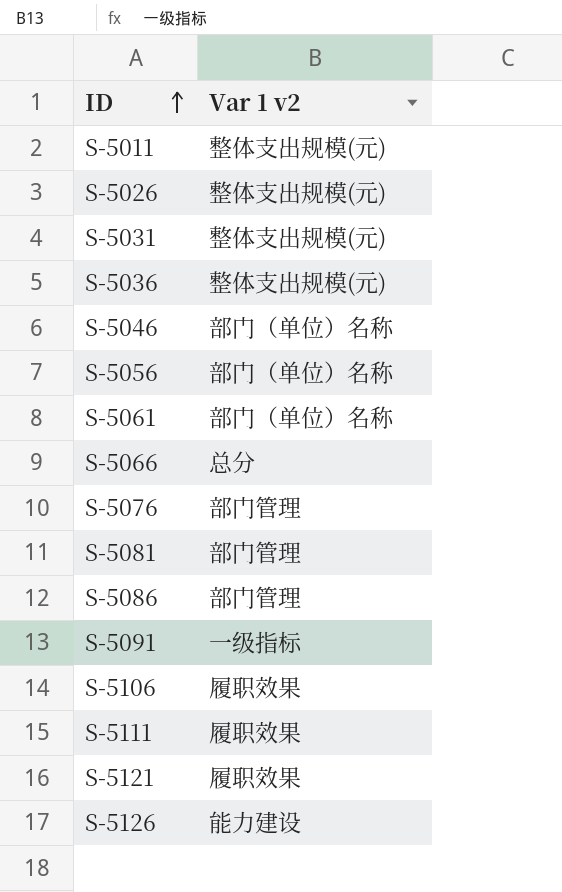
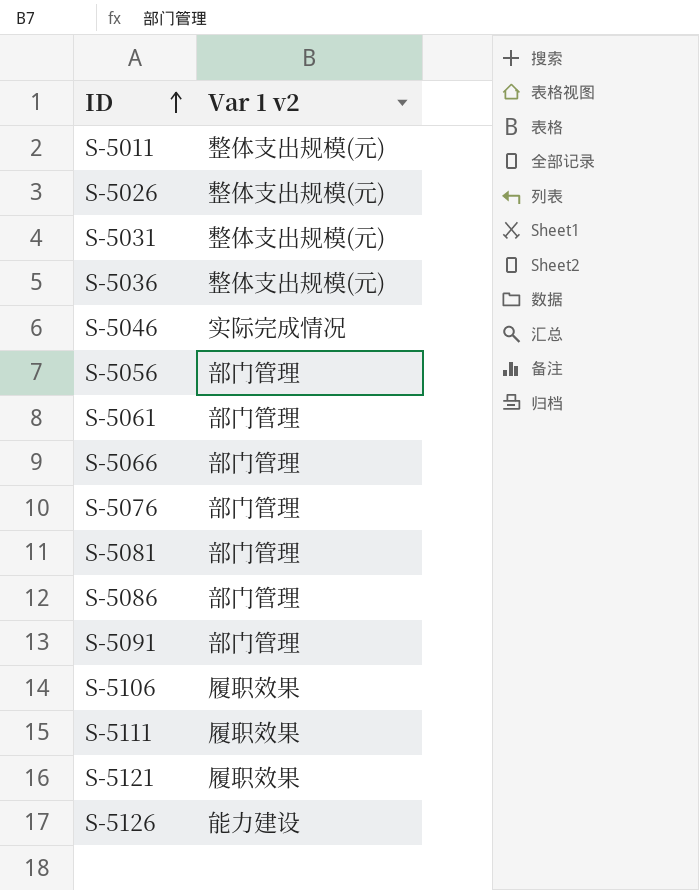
S-5046 | Var 1 v2: 部门（单位）名称 -> 实际完成情况
S-5056 | Var 1 v2: 部门（单位）名称 -> 部门管理
S-5061 | Var 1 v2: 部门（单位）名称 -> 部门管理
S-5066 | Var 1 v2: 总分 -> 部门管理
S-5091 | Var 1 v2: 一级指标 -> 部门管理

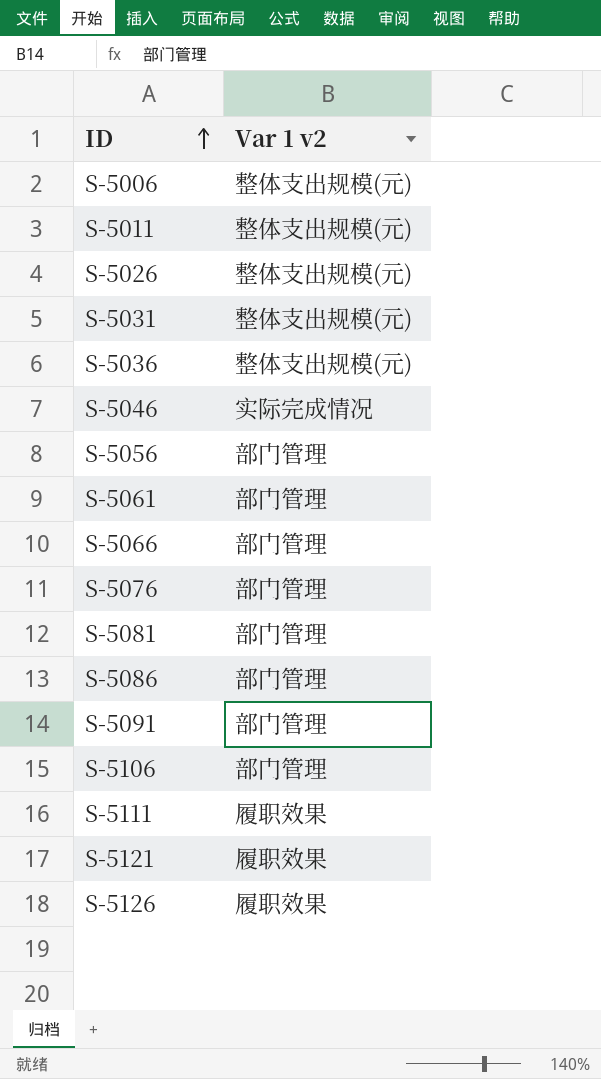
row S-5006: none -> 整体支出规模(元)
S-5106 | Var 1 v2: 履职效果 -> 部门管理
S-5126 | Var 1 v2: 能力建设 -> 履职效果

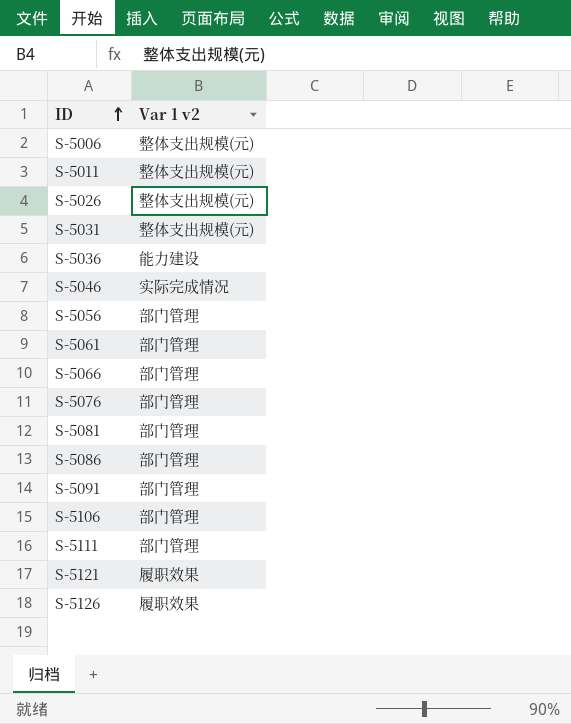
S-5036 | Var 1 v2: 整体支出规模(元) -> 能力建设
S-5111 | Var 1 v2: 履职效果 -> 部门管理

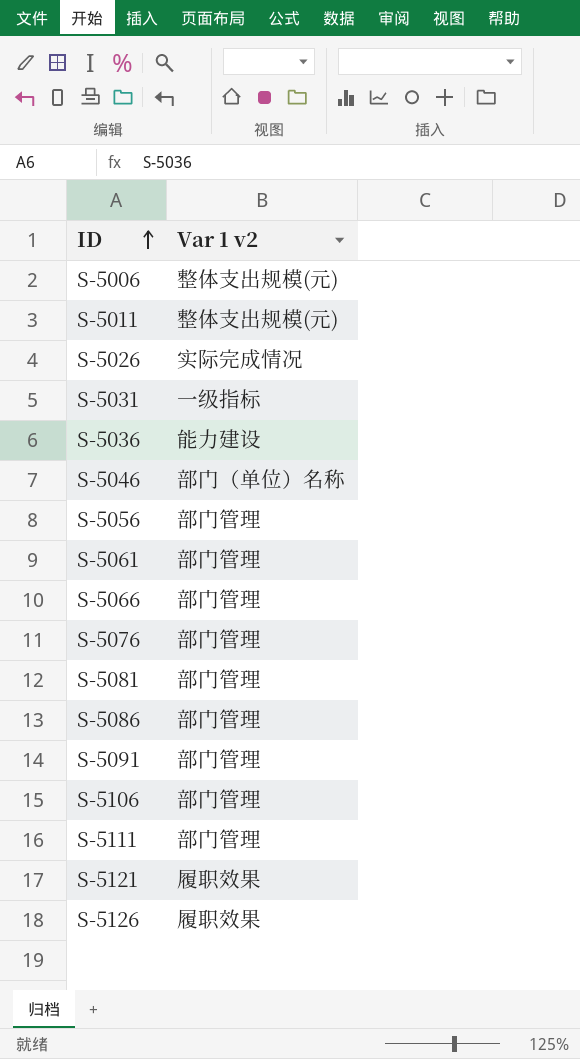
S-5026 | Var 1 v2: 整体支出规模(元) -> 实际完成情况
S-5031 | Var 1 v2: 整体支出规模(元) -> 一级指标
S-5046 | Var 1 v2: 实际完成情况 -> 部门（单位）名称

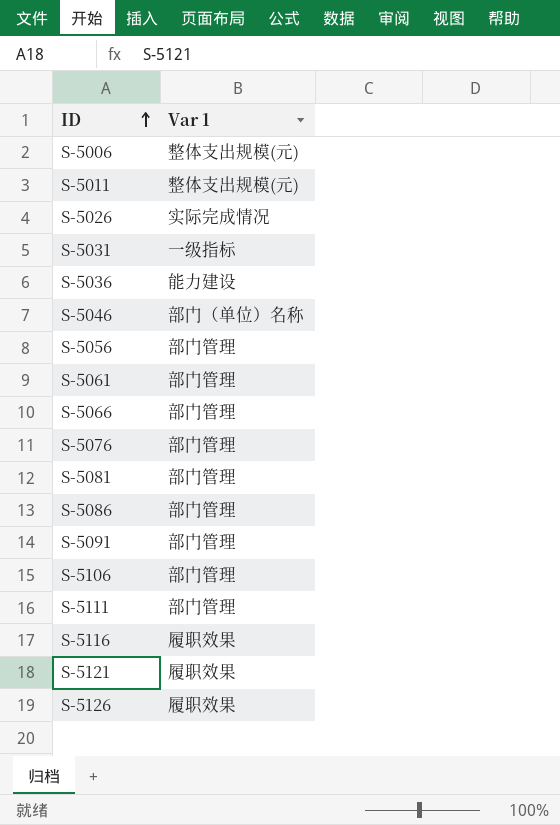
column name: Var 1 v2 -> Var 1
row S-5116: none -> 履职效果

